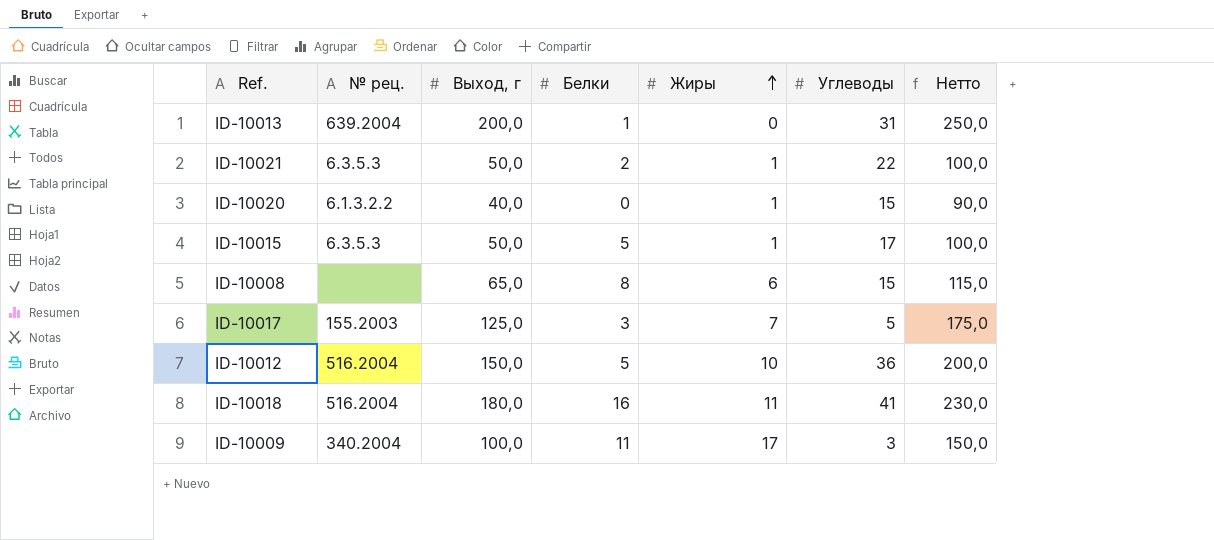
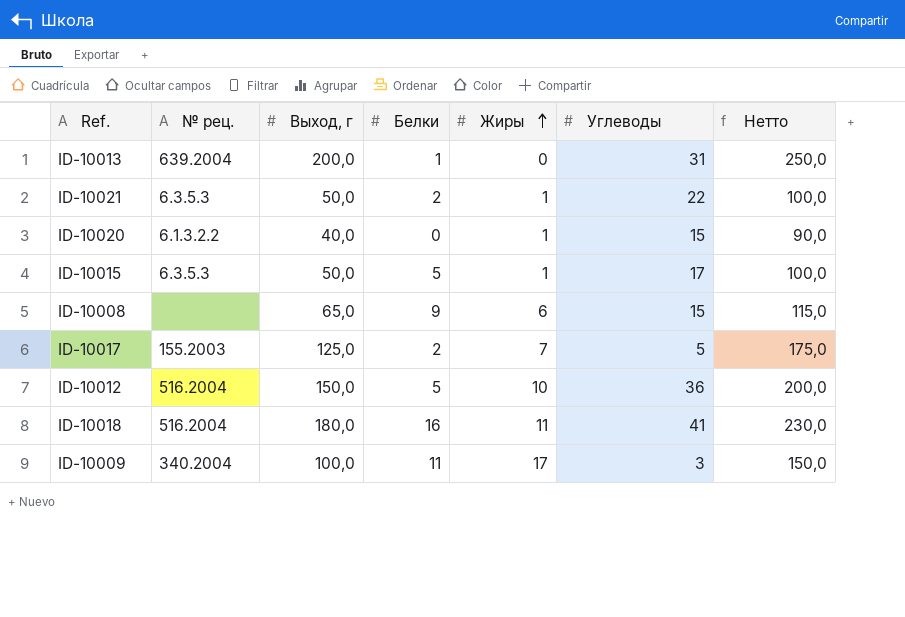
ID-10008 | Белки: 8 -> 9
ID-10017 | Белки: 3 -> 2

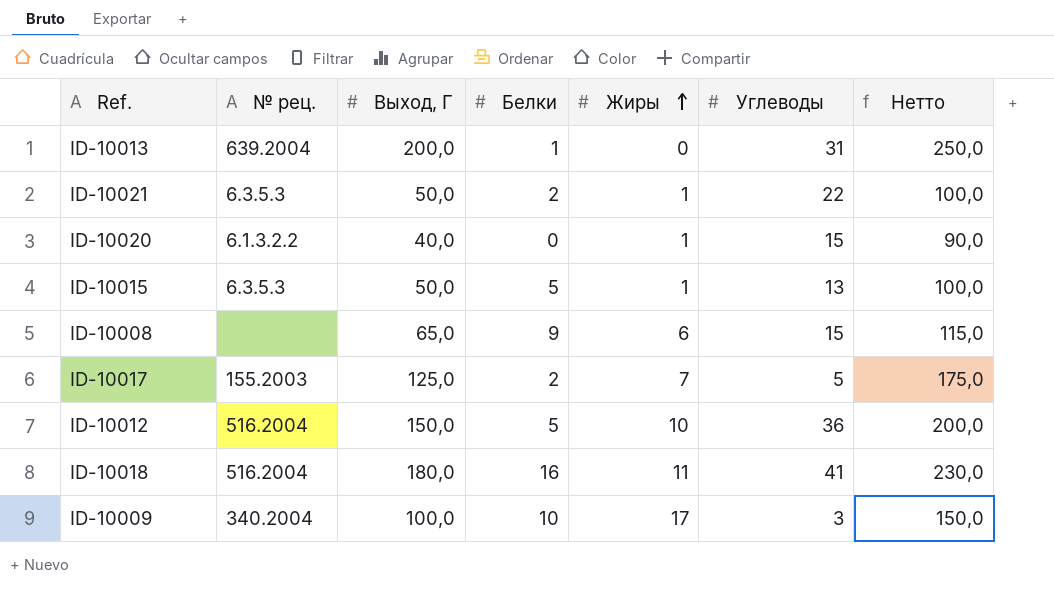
column name: Выход, г -> Выход, Г
ID-10015 | Углеводы: 17 -> 13
ID-10009 | Белки: 11 -> 10

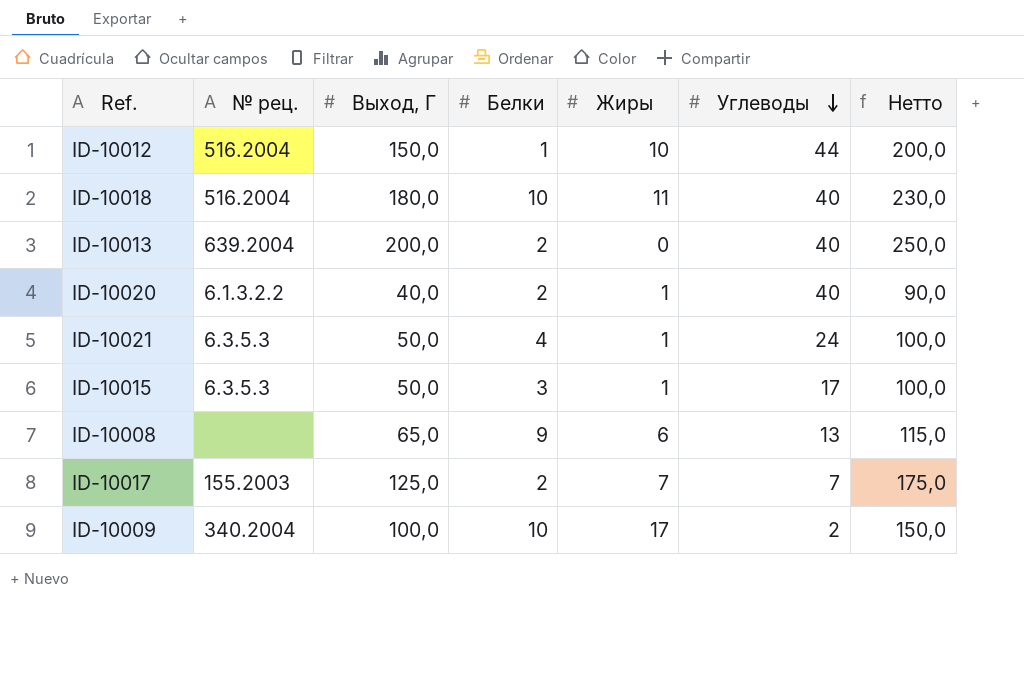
row order: Жиры ascending -> Углеводы descending
ID-10012 | Белки: 5 -> 1
ID-10012 | Углеводы: 36 -> 44
ID-10018 | Белки: 16 -> 10
ID-10018 | Углеводы: 41 -> 40
ID-10013 | Белки: 1 -> 2
ID-10013 | Углеводы: 31 -> 40
ID-10020 | Белки: 0 -> 2
ID-10020 | Углеводы: 15 -> 40
ID-10021 | Белки: 2 -> 4
ID-10021 | Углеводы: 22 -> 24
ID-10015 | Белки: 5 -> 3
ID-10015 | Углеводы: 13 -> 17
ID-10008 | Углеводы: 15 -> 13
ID-10017 | Углеводы: 5 -> 7
ID-10009 | Углеводы: 3 -> 2

